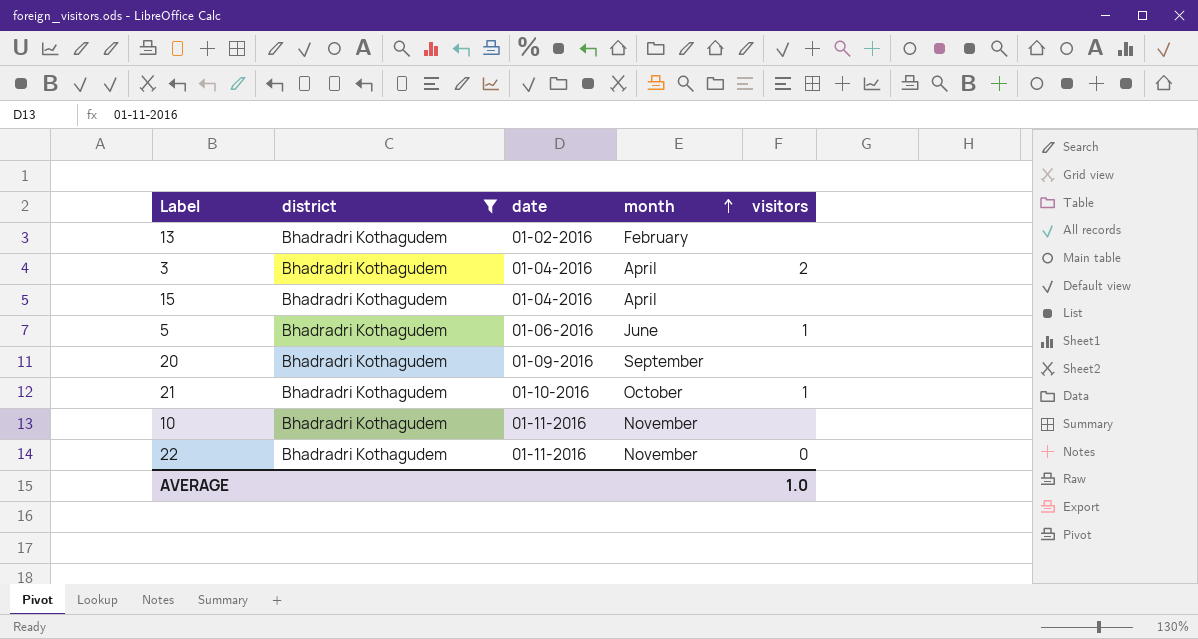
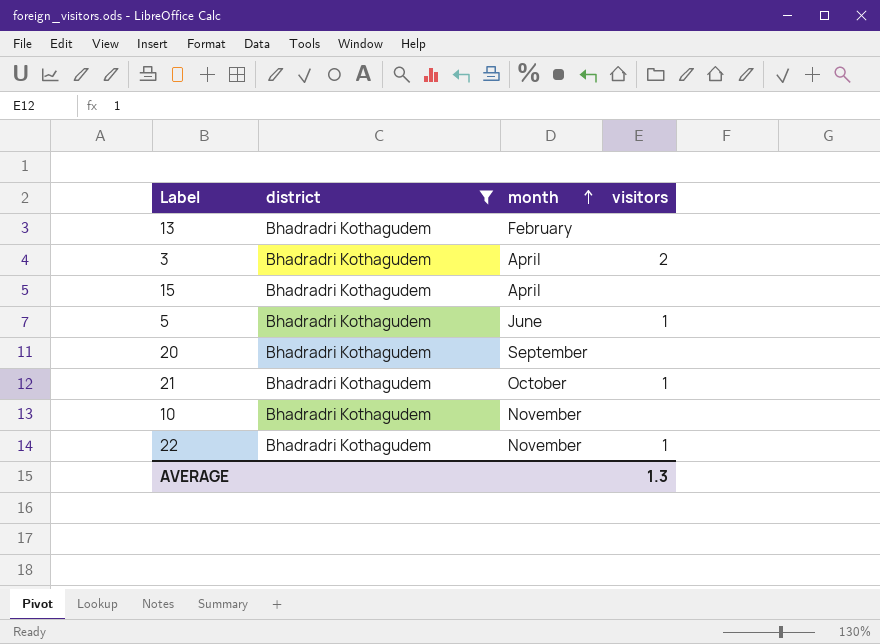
column date | position: 3 -> none
22 | visitors: 0 -> 1
AVERAGE | visitors: 1.0 -> 1.3

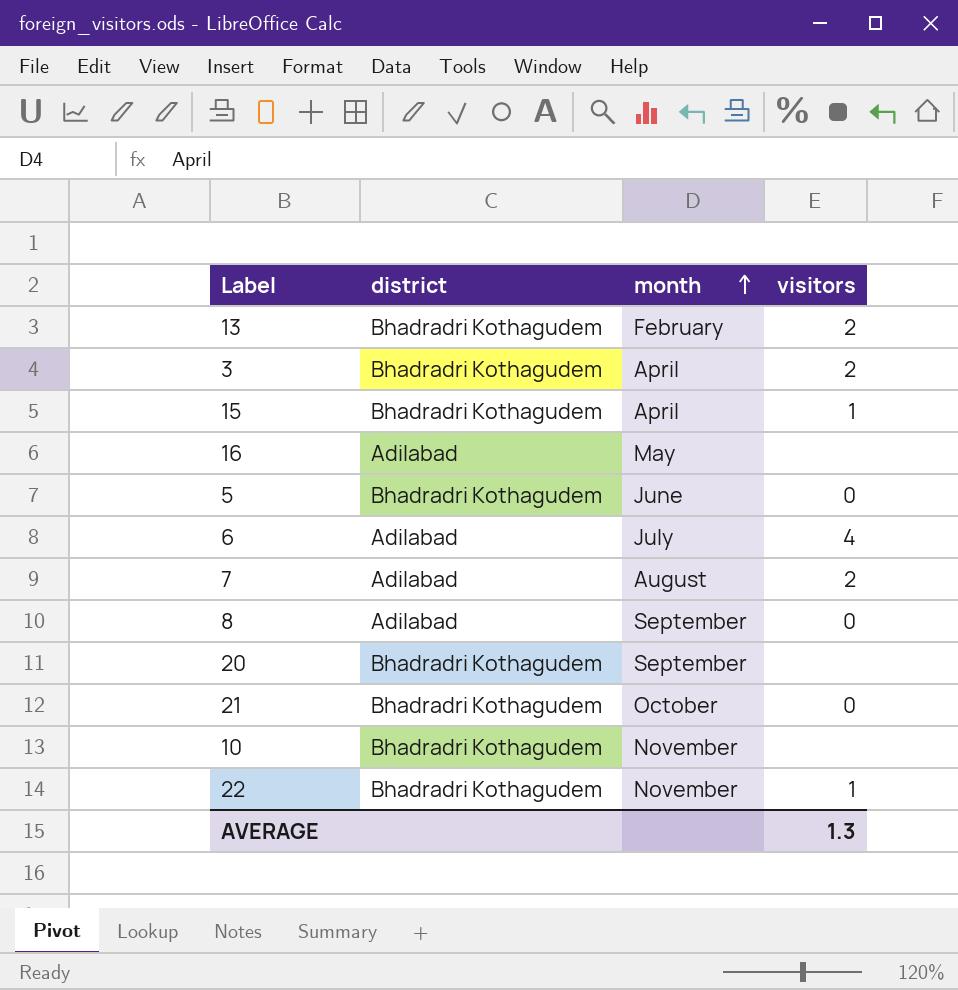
filter: district = Bhadradri Kothagudem -> none
13 | visitors: none -> 2
15 | visitors: none -> 1
5 | visitors: 1 -> 0
21 | visitors: 1 -> 0

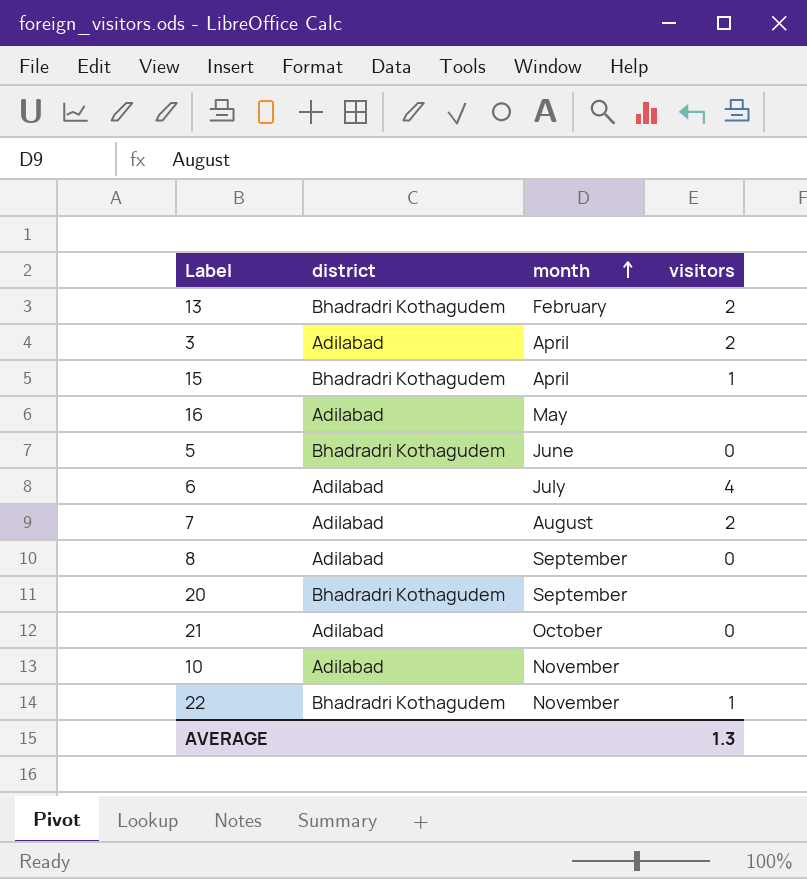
3 | district: Bhadradri Kothagudem -> Adilabad
21 | district: Bhadradri Kothagudem -> Adilabad
10 | district: Bhadradri Kothagudem -> Adilabad

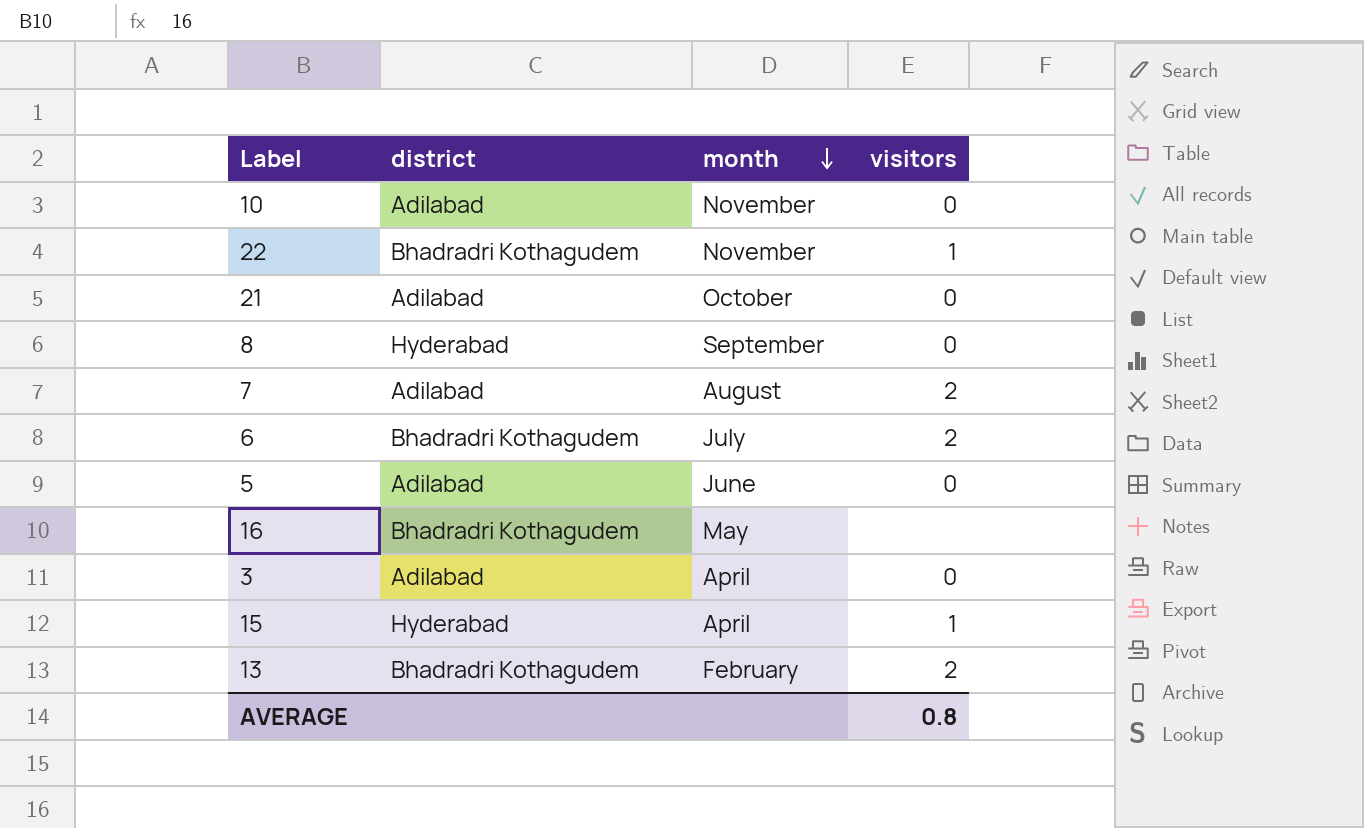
row order: month ascending -> month descending
row 20: Bhadradri Kothagudem | September | none -> none
10 | visitors: none -> 0
8 | district: Adilabad -> Hyderabad
6 | district: Adilabad -> Bhadradri Kothagudem
6 | visitors: 4 -> 2
5 | district: Bhadradri Kothagudem -> Adilabad
16 | district: Adilabad -> Bhadradri Kothagudem
3 | visitors: 2 -> 0
15 | district: Bhadradri Kothagudem -> Hyderabad
AVERAGE | visitors: 1.3 -> 0.8

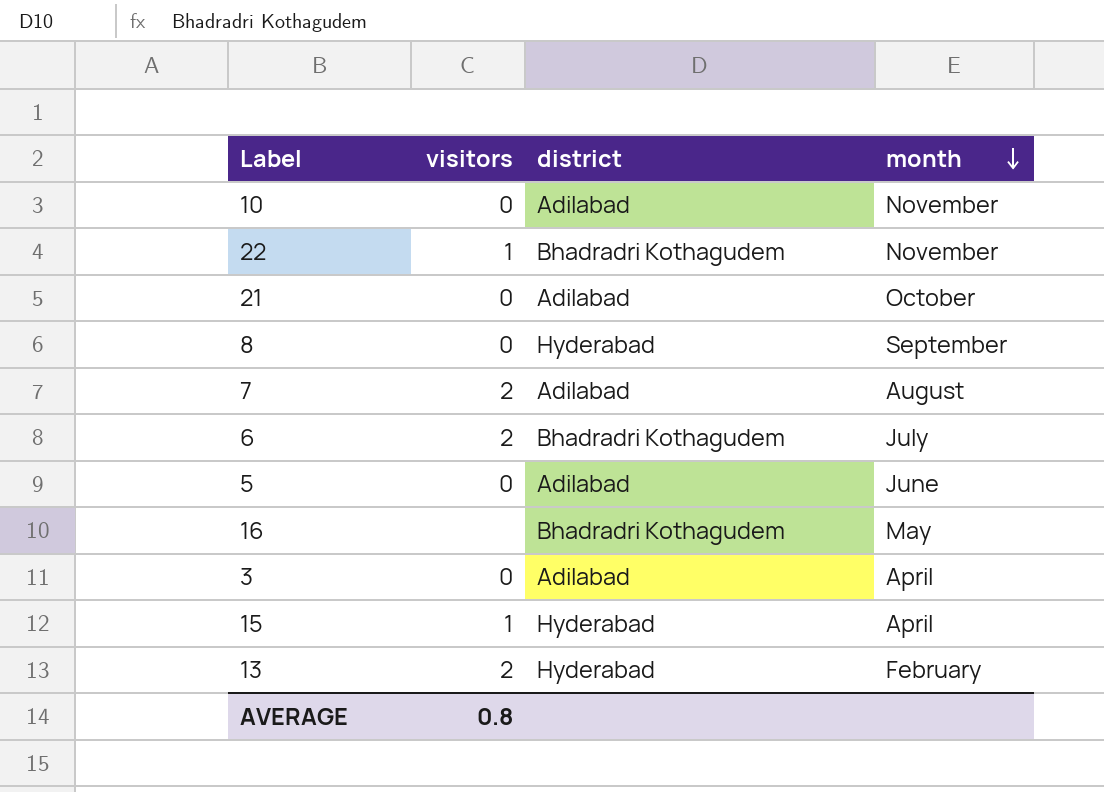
column visitors | position: 4 -> 2
13 | district: Bhadradri Kothagudem -> Hyderabad

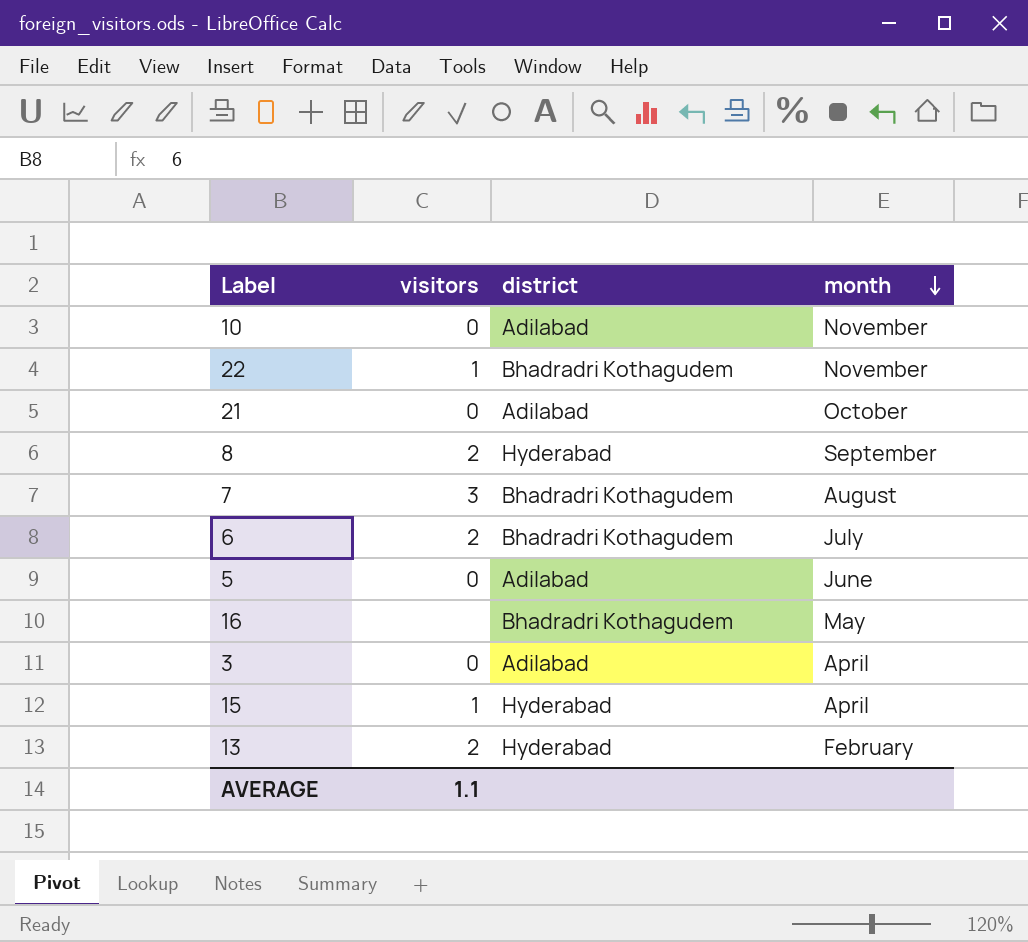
8 | visitors: 0 -> 2
7 | visitors: 2 -> 3
7 | district: Adilabad -> Bhadradri Kothagudem
AVERAGE | visitors: 0.8 -> 1.1

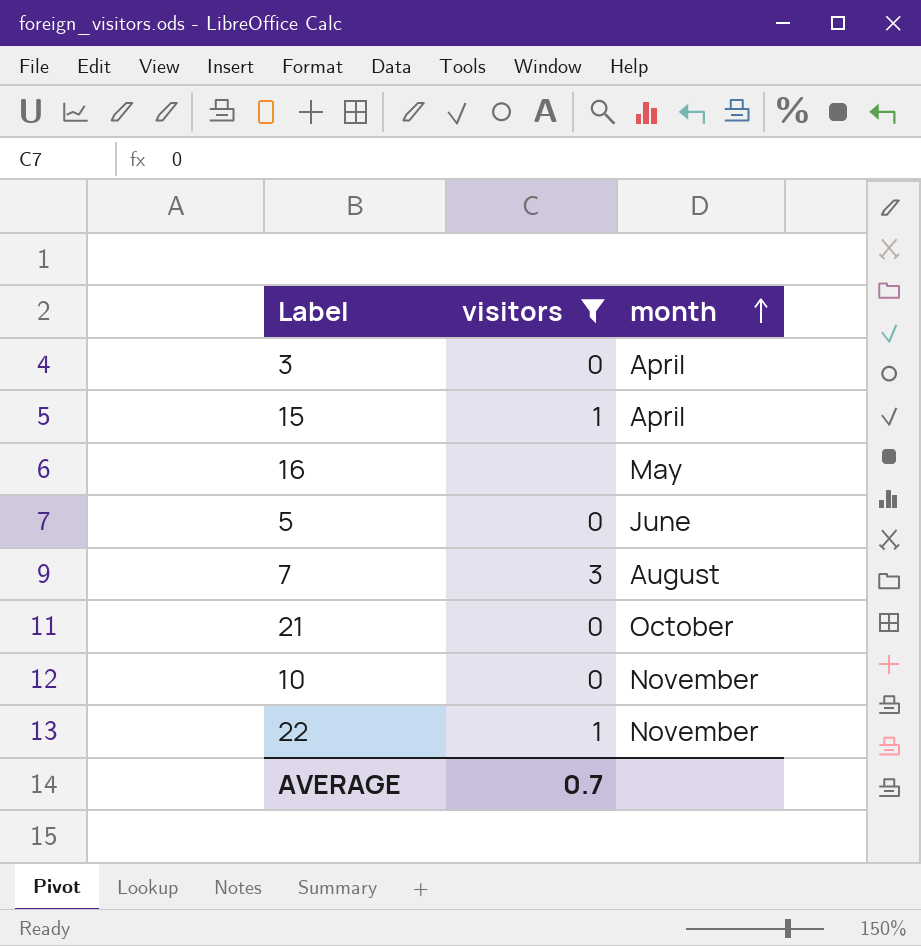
filter: none -> visitors != 2
row order: month descending -> month ascending
column district | position: 3 -> none
AVERAGE | visitors: 1.1 -> 0.7

